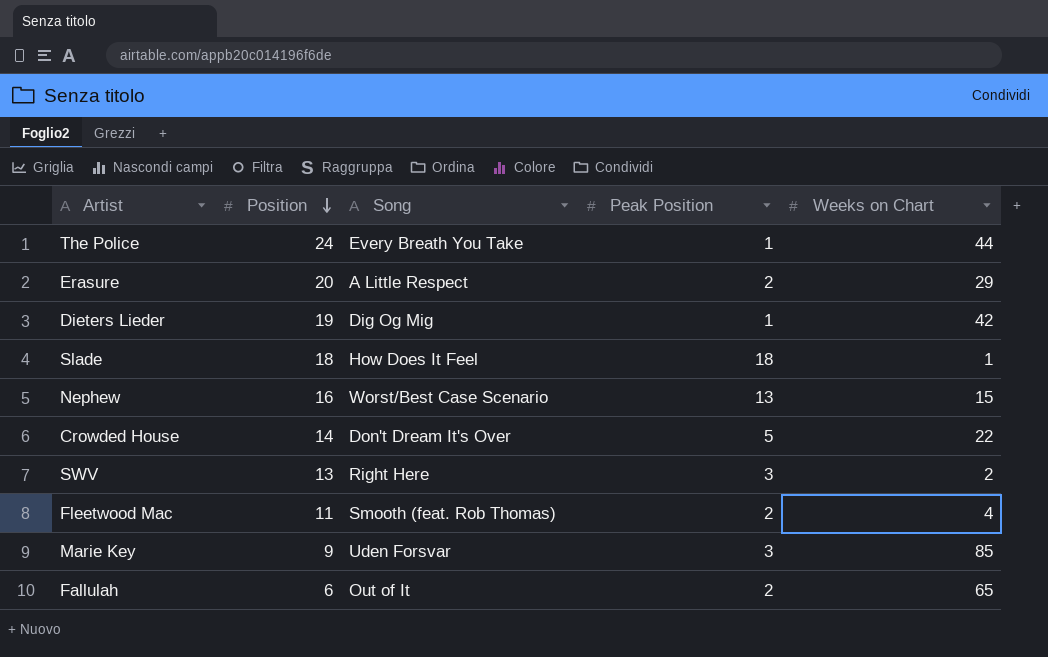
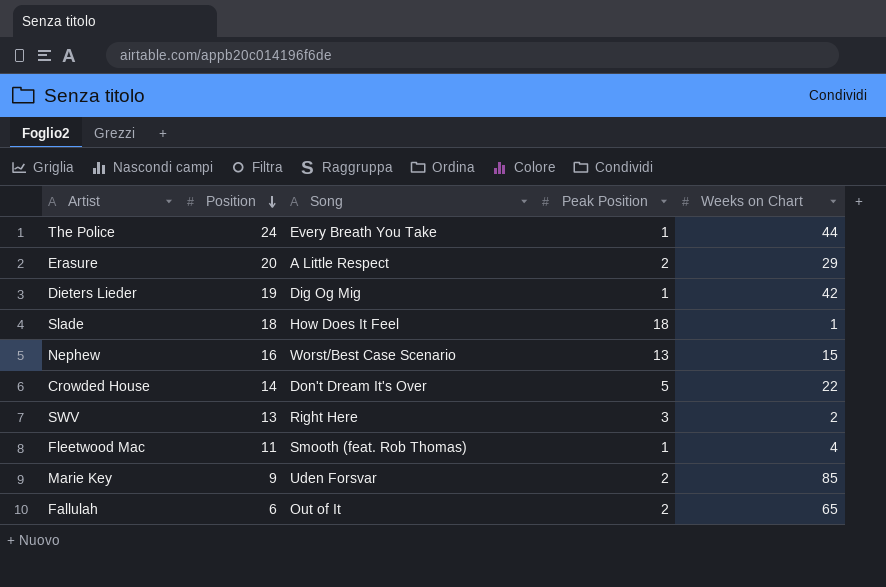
Fleetwood Mac | Peak Position: 2 -> 1
Marie Key | Peak Position: 3 -> 2

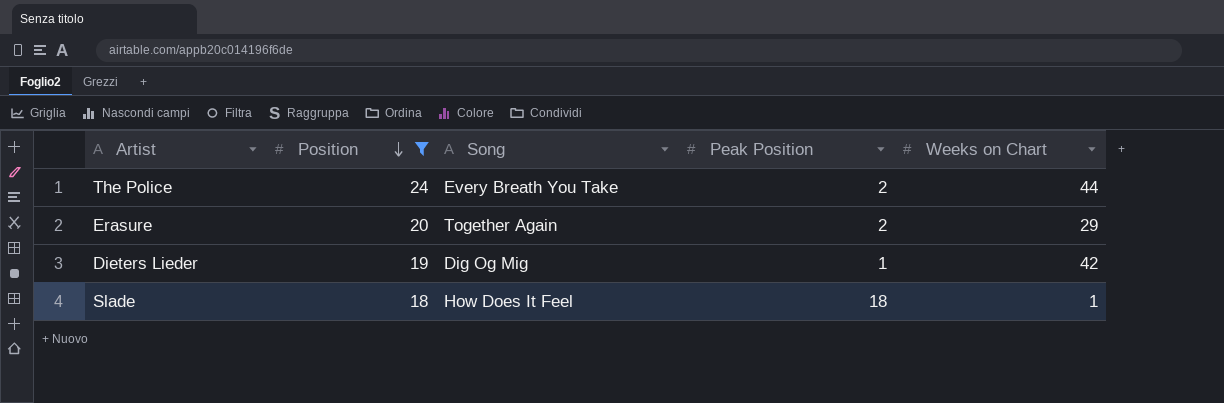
filter: none -> Position >= 18
The Police | Peak Position: 1 -> 2
Erasure | Song: A Little Respect -> Together Again

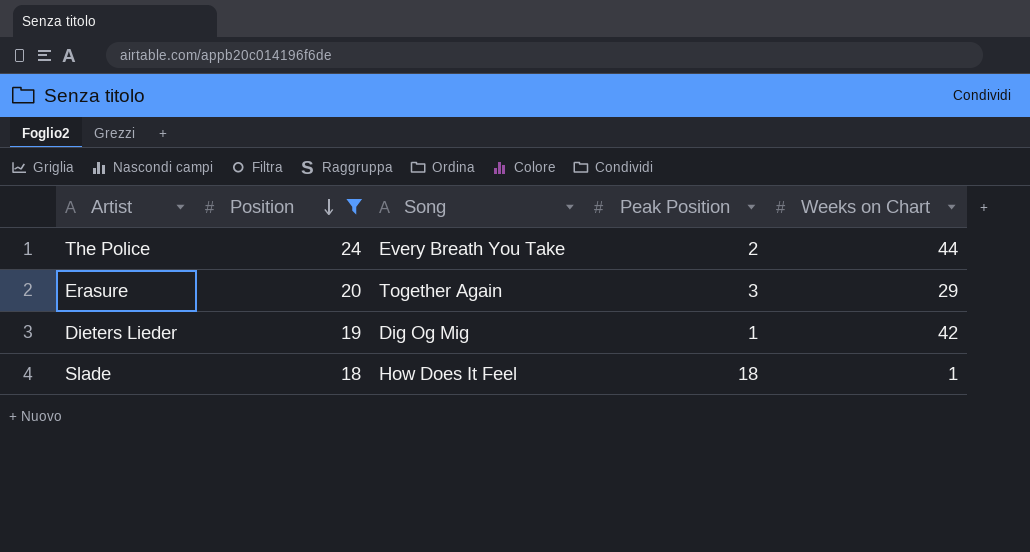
Erasure | Peak Position: 2 -> 3

